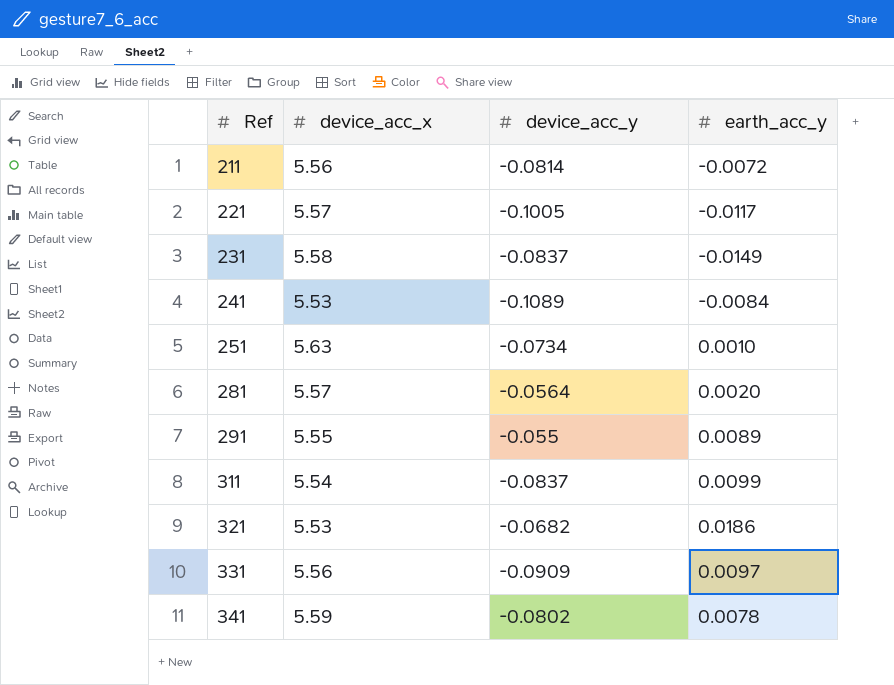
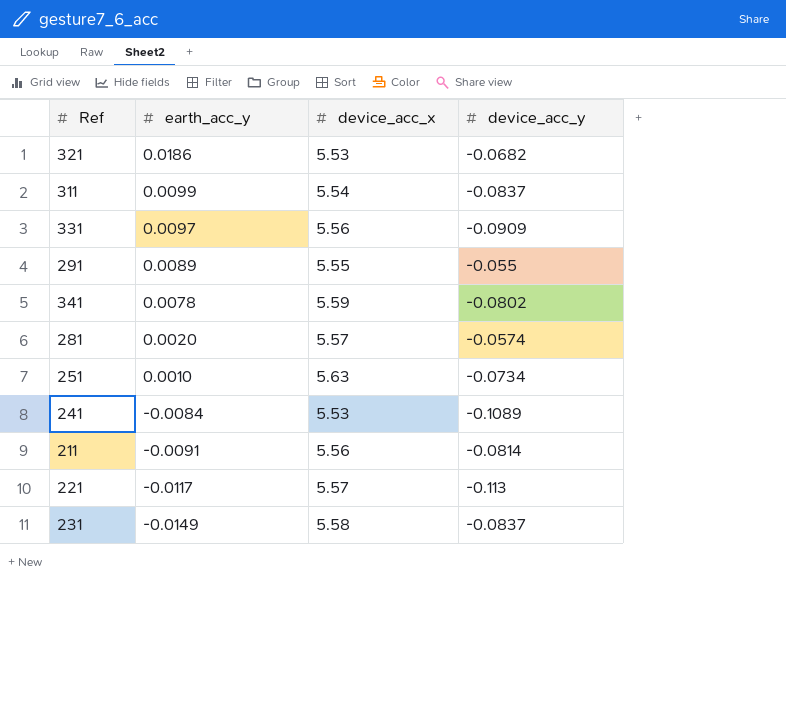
row order: Ref ascending -> earth_acc_y descending
column earth_acc_y | position: 4 -> 2
281 | device_acc_y: -0.0564 -> -0.0574
211 | earth_acc_y: -0.0072 -> -0.0091
221 | device_acc_y: -0.1005 -> -0.113

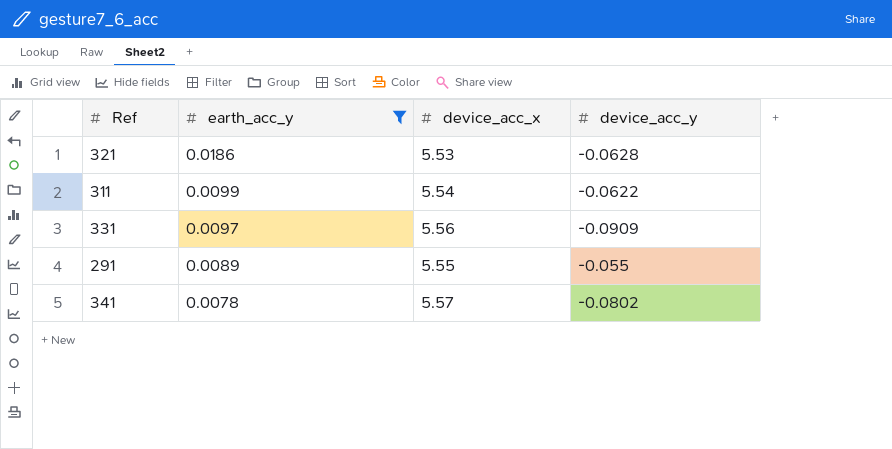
filter: none -> earth_acc_y >= 0.0078
321 | device_acc_y: -0.0682 -> -0.0628
311 | device_acc_y: -0.0837 -> -0.0622
341 | device_acc_x: 5.59 -> 5.57

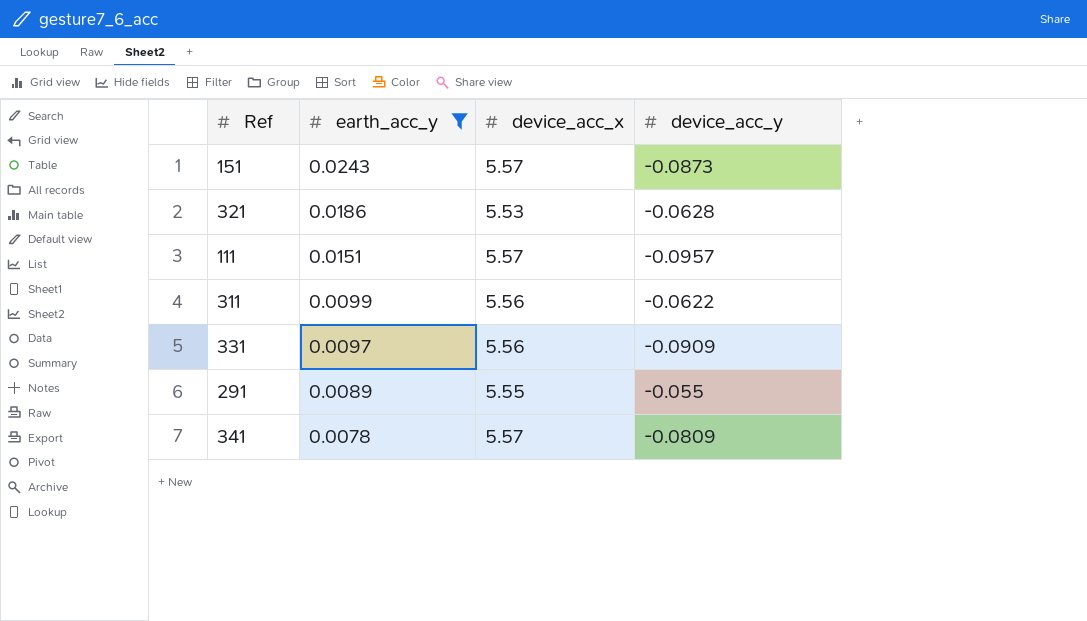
row 151: none -> 0.0243 | 5.57 | -0.0873
row 111: none -> 0.0151 | 5.57 | -0.0957
311 | device_acc_x: 5.54 -> 5.56
341 | device_acc_y: -0.0802 -> -0.0809

